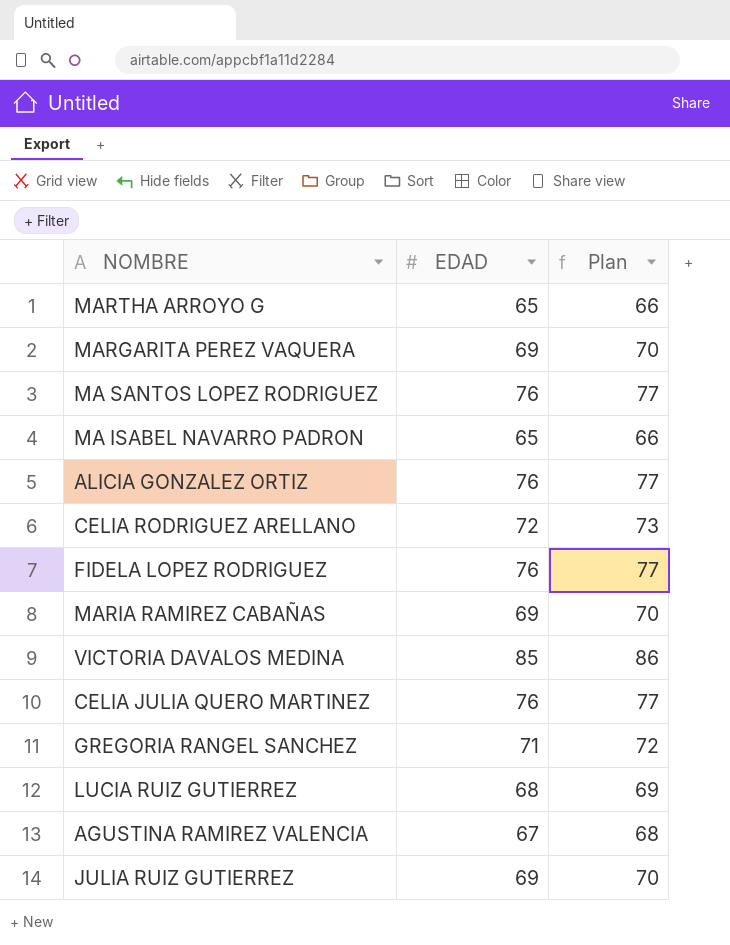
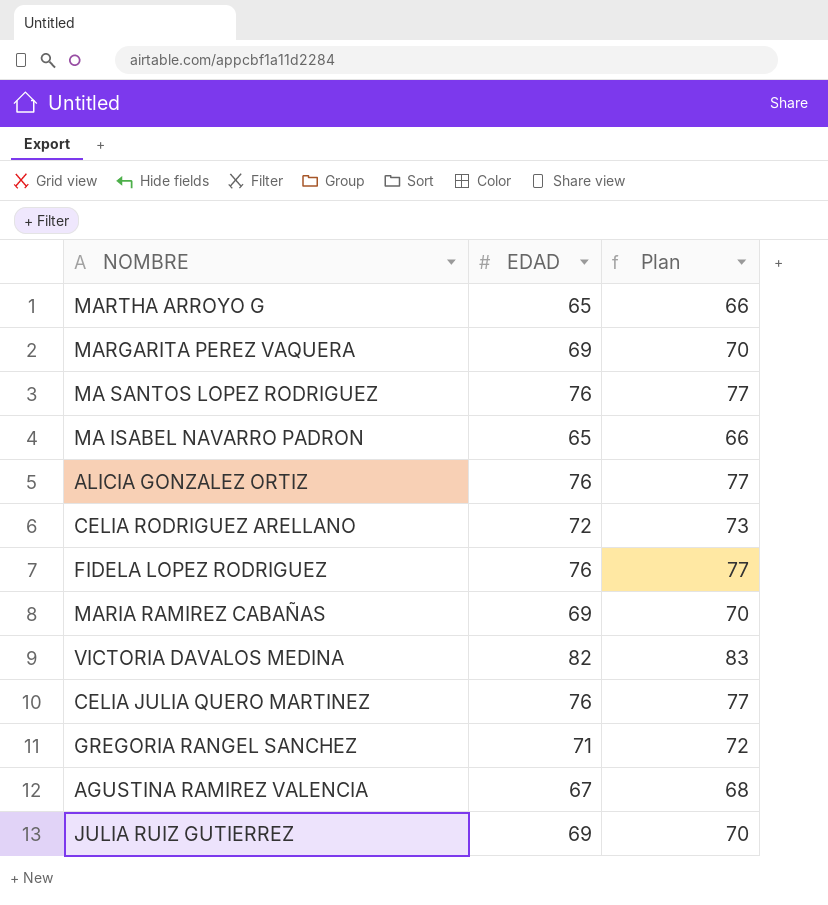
row LUCIA RUIZ GUTIERREZ: 68 | 69 -> none
VICTORIA DAVALOS MEDINA | EDAD: 85 -> 82
VICTORIA DAVALOS MEDINA | Plan: 86 -> 83

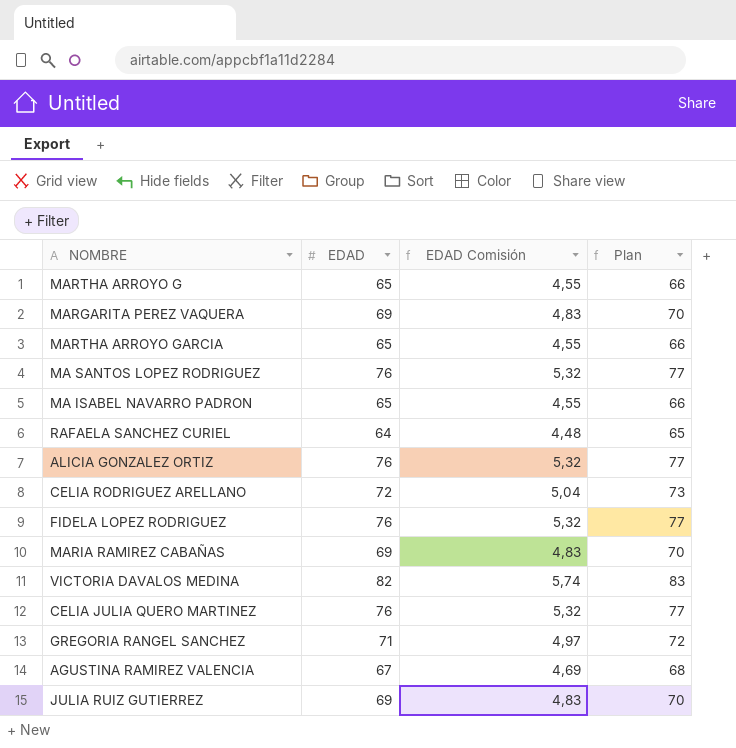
column EDAD Comisión | formula: none -> [EDAD] * 0,07
row MARTHA ARROYO GARCIA: none -> 65 | 4,55 | 66
row RAFAELA SANCHEZ CURIEL: none -> 64 | 4,48 | 65

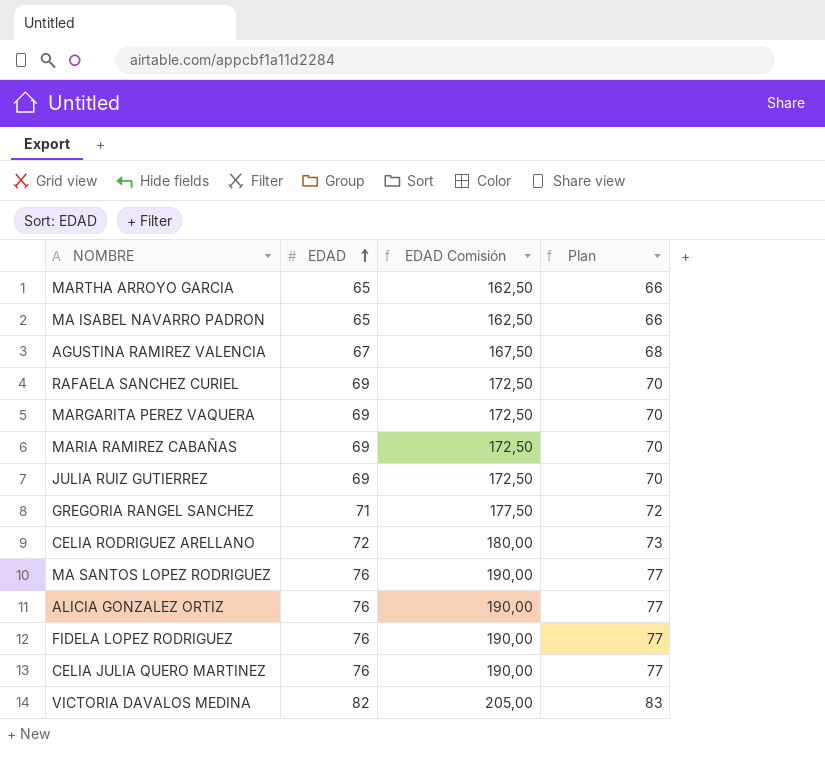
row order: none -> EDAD ascending
column EDAD Comisión | formula: [EDAD] * 0,07 -> [EDAD] * 2,5
row MARTHA ARROYO G: 65 | 4,55 | 66 -> none
RAFAELA SANCHEZ CURIEL | EDAD: 64 -> 69
RAFAELA SANCHEZ CURIEL | Plan: 65 -> 70

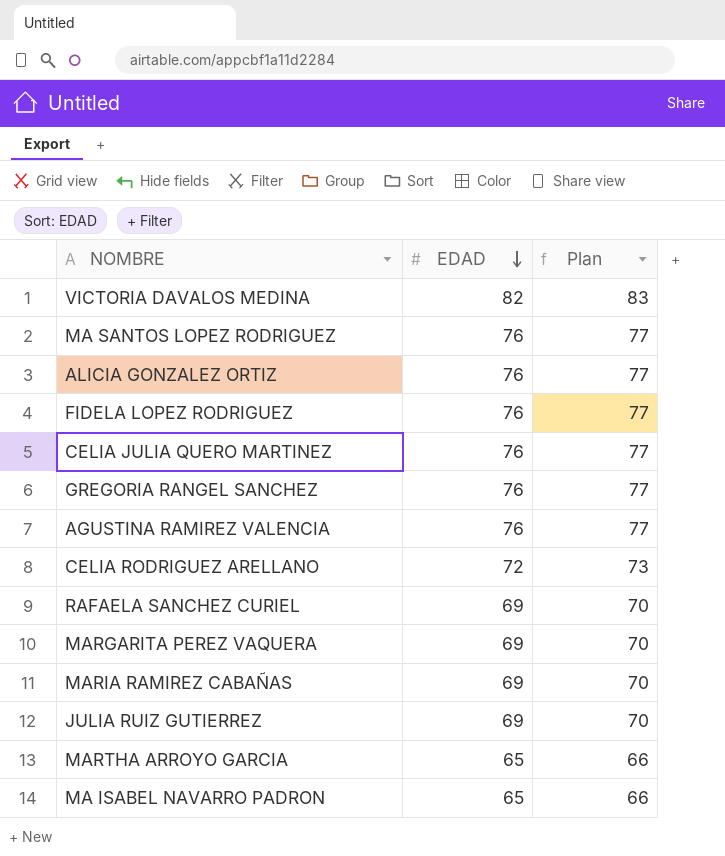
row order: EDAD ascending -> EDAD descending
column EDAD Comisión | formula: [EDAD] * 2,5 -> none
GREGORIA RANGEL SANCHEZ | EDAD: 71 -> 76
GREGORIA RANGEL SANCHEZ | Plan: 72 -> 77
AGUSTINA RAMIREZ VALENCIA | EDAD: 67 -> 76
AGUSTINA RAMIREZ VALENCIA | Plan: 68 -> 77

